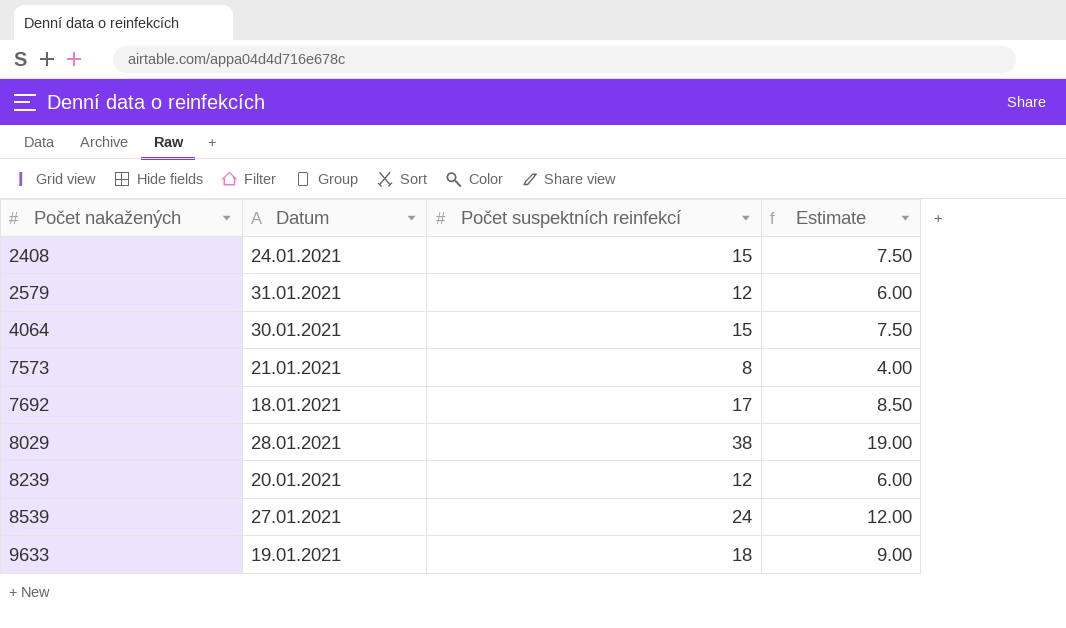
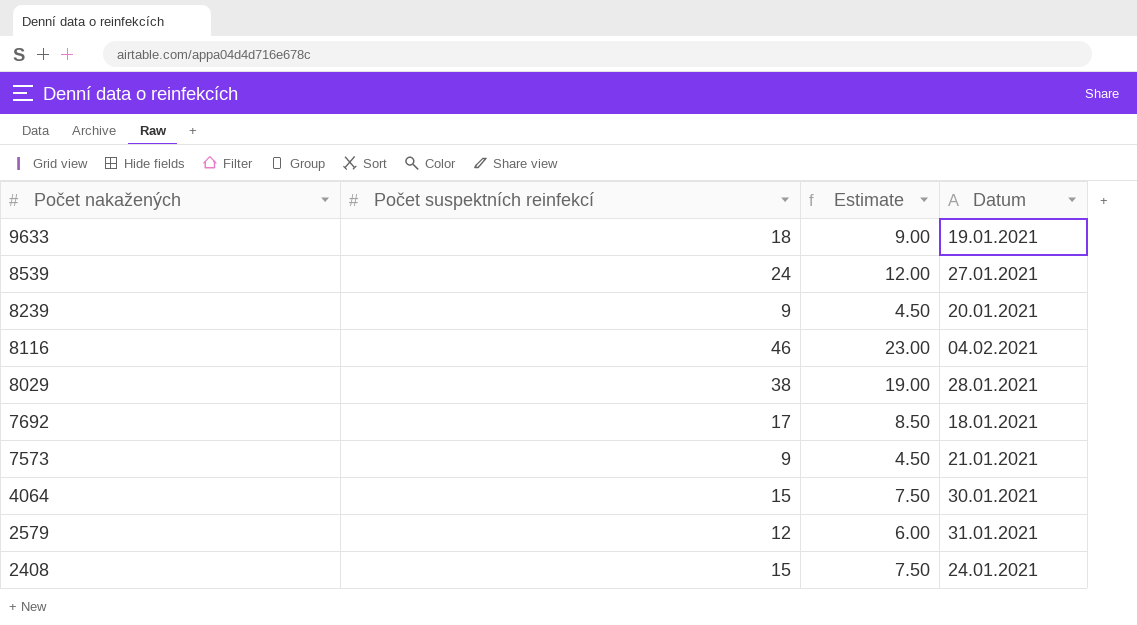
row order: Počet nakažených ascending -> Počet nakažených descending
column Datum | position: 2 -> 4
8239 | Počet suspektních reinfekcí: 12 -> 9
8239 | Estimate: 6.00 -> 4.50
row 8116: none -> 46 | 23.00 | 04.02.2021
7573 | Počet suspektních reinfekcí: 8 -> 9
7573 | Estimate: 4.00 -> 4.50

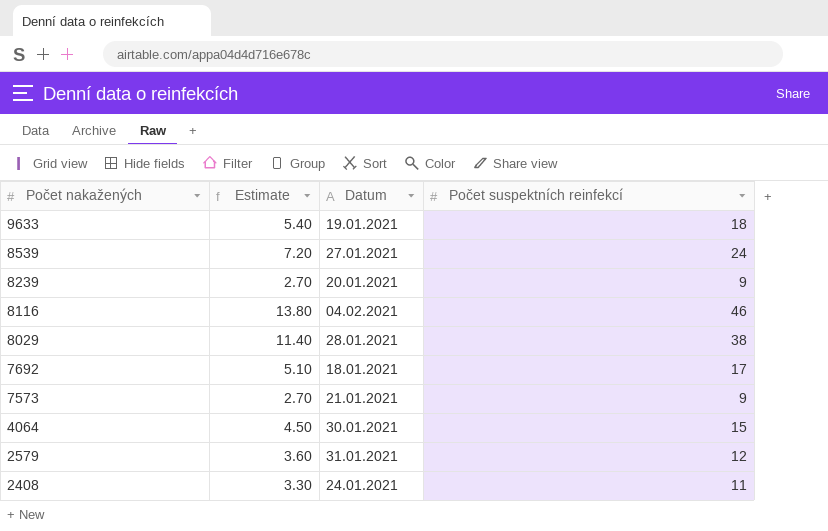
column Estimate | formula: [Počet suspektních reinfekcí] * 0.5 -> [Počet suspektních reinfekcí] * 0.3
column Počet suspektních reinfekcí | position: 2 -> 4
2408 | Počet suspektních reinfekcí: 15 -> 11

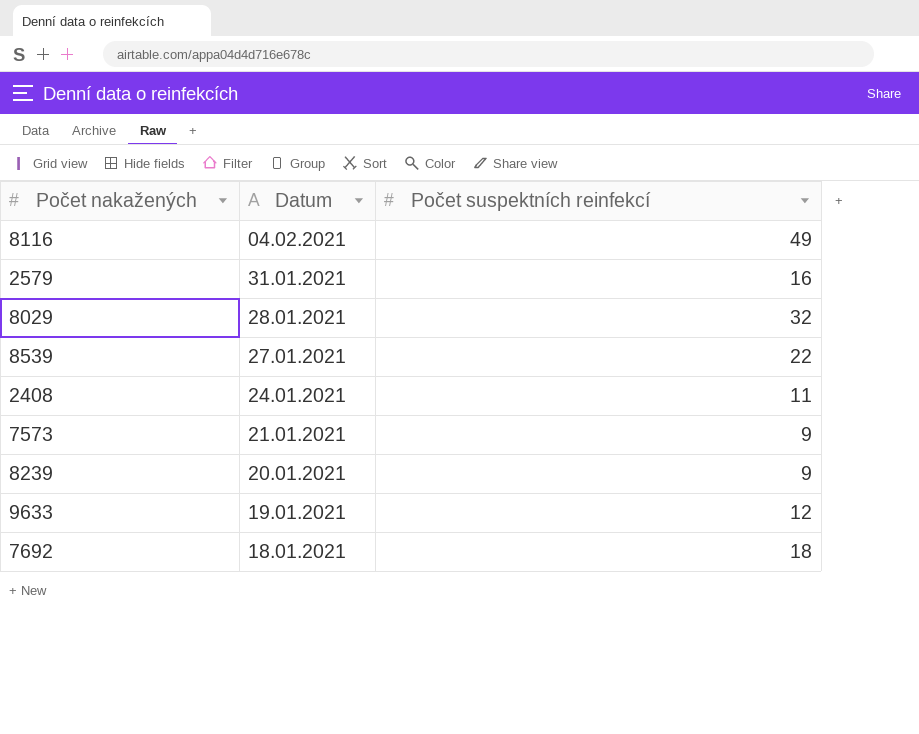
row order: Počet nakažených descending -> Datum descending
column Estimate | formula: [Počet suspektních reinfekcí] * 0.3 -> none
row 4064: 4.50 | 30.01.2021 | 15 -> none
8116 | Počet suspektních reinfekcí: 46 -> 49
2579 | Počet suspektních reinfekcí: 12 -> 16
8029 | Počet suspektních reinfekcí: 38 -> 32
8539 | Počet suspektních reinfekcí: 24 -> 22
9633 | Počet suspektních reinfekcí: 18 -> 12
7692 | Počet suspektních reinfekcí: 17 -> 18

